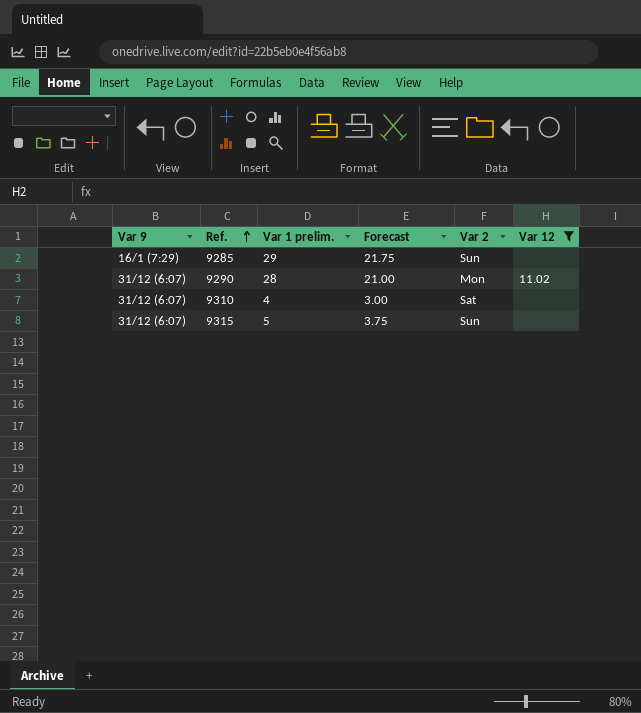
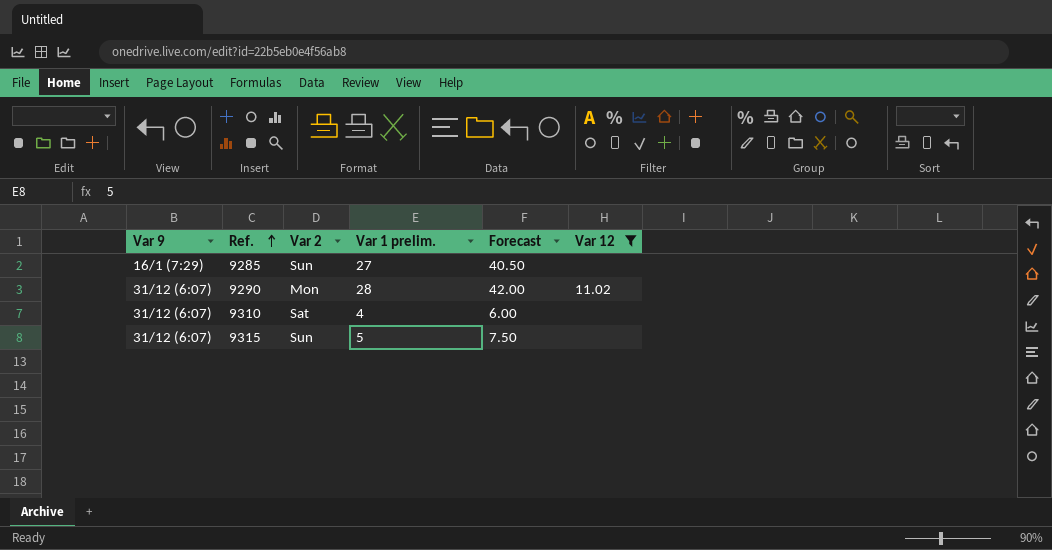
column Var 2 | position: 5 -> 3
column Forecast | formula: [Var 1 prelim.] * 0.75 -> [Var 1 prelim.] * 1.5
9285 | Var 1 prelim.: 29 -> 27

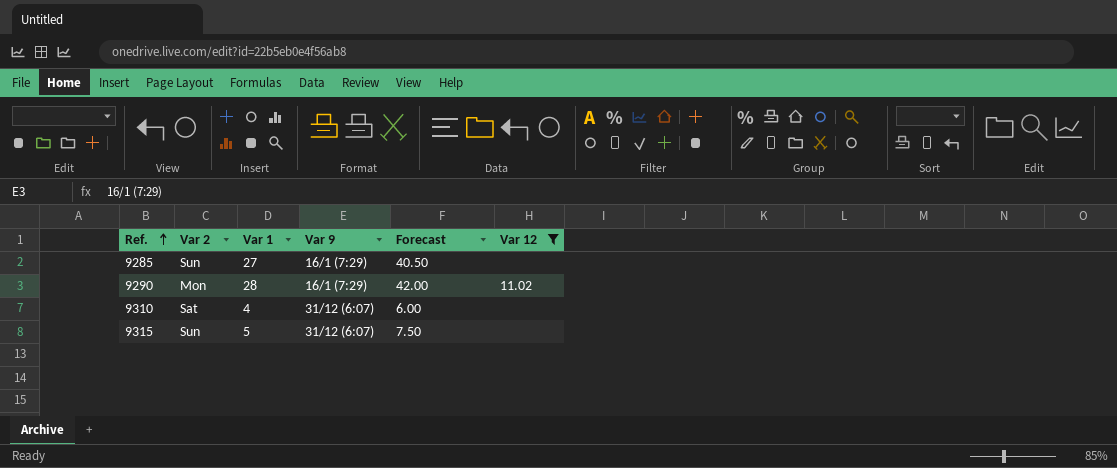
column name: Var 1 prelim. -> Var 1
column Var 9 | position: 1 -> 4
9290 | Var 9: 31/12 (6:07) -> 16/1 (7:29)

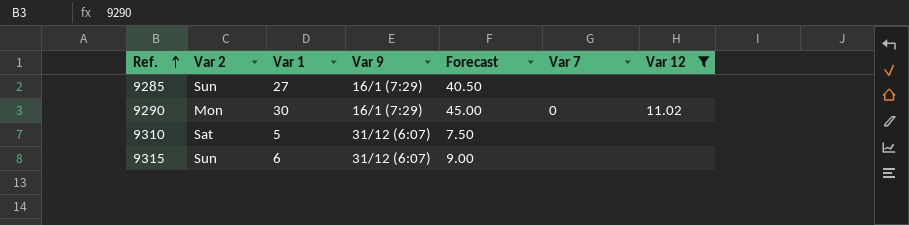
column Var 7 | position: none -> 6
9290 | Var 1: 28 -> 30
9290 | Forecast: 42.00 -> 45.00
9310 | Var 1: 4 -> 5
9310 | Forecast: 6.00 -> 7.50
9315 | Var 1: 5 -> 6
9315 | Forecast: 7.50 -> 9.00

